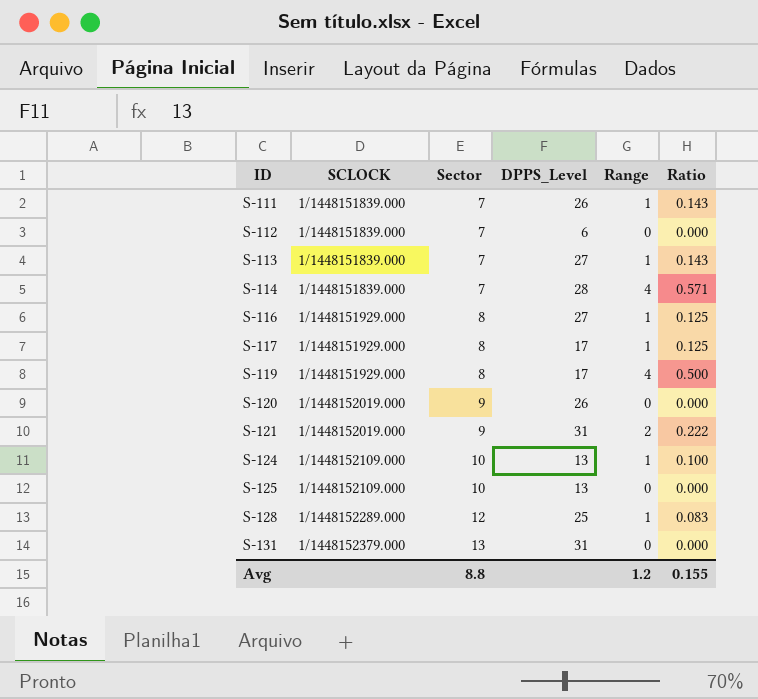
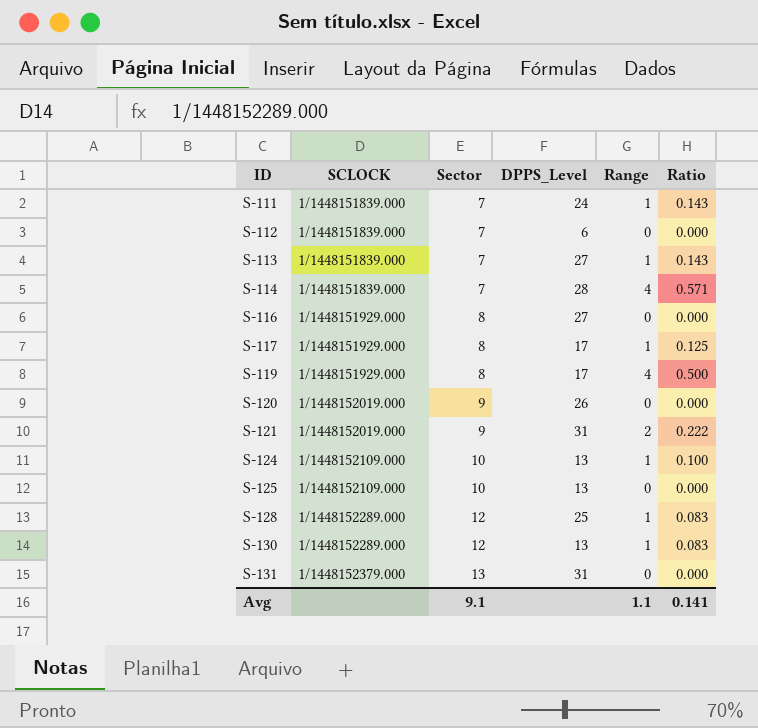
S-111 | DPPS_Level: 26 -> 24
S-116 | Range: 1 -> 0
S-116 | Ratio: 0.125 -> 0.000
row S-130: none -> 1/1448152289.000 | 12 | 13 | 1 | 0.083
Avg | Sector: 8.8 -> 9.1
Avg | Range: 1.2 -> 1.1
Avg | Ratio: 0.155 -> 0.141

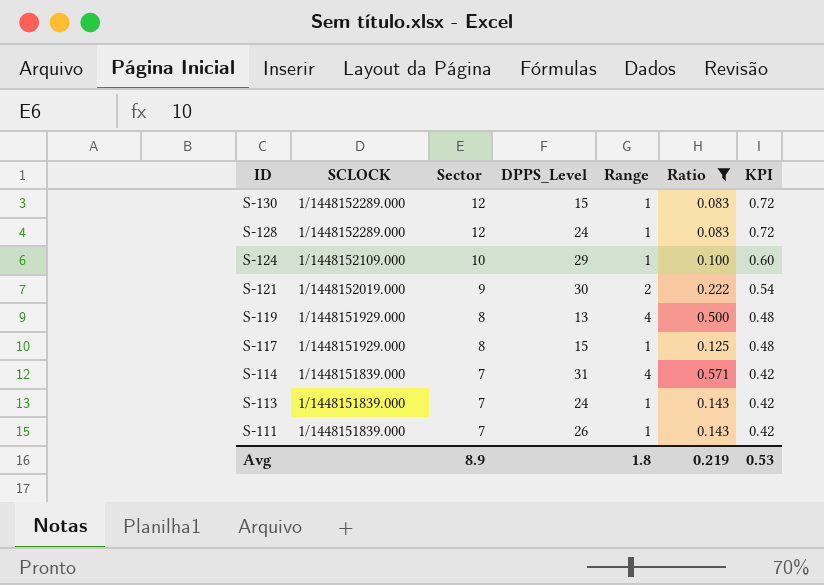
filter: none -> Ratio != 0.000
row order: ID ascending -> ID descending
column KPI | formula: none -> [Sector] * 0.06
S-130 | DPPS_Level: 13 -> 15
S-128 | DPPS_Level: 25 -> 24
S-124 | DPPS_Level: 13 -> 29
S-121 | DPPS_Level: 31 -> 30
S-119 | DPPS_Level: 17 -> 13
S-117 | DPPS_Level: 17 -> 15
S-114 | DPPS_Level: 28 -> 31
S-113 | DPPS_Level: 27 -> 24
S-111 | DPPS_Level: 24 -> 26
Avg | Sector: 9.1 -> 8.9
Avg | Range: 1.1 -> 1.8
Avg | Ratio: 0.141 -> 0.219

